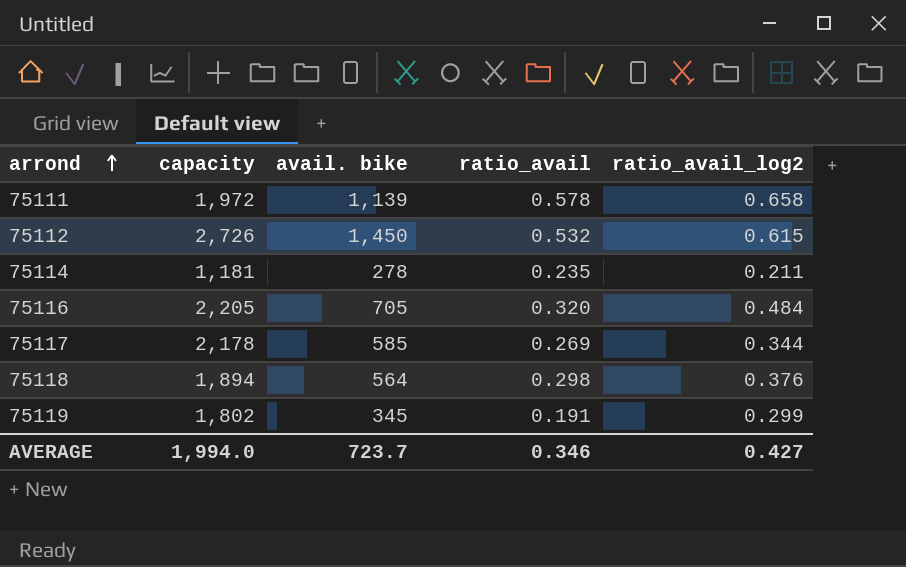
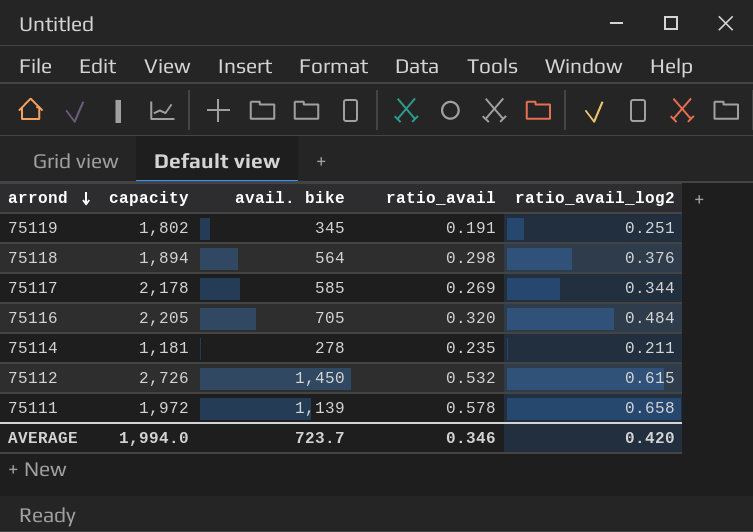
row order: arrond ascending -> arrond descending
75119 | ratio_avail_log2: 0.299 -> 0.251
AVERAGE | ratio_avail_log2: 0.427 -> 0.420

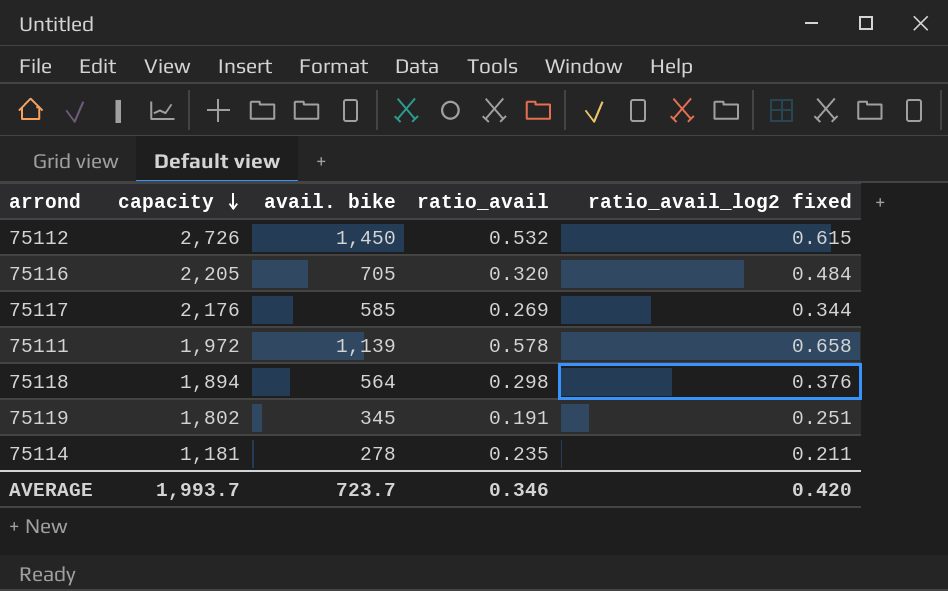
row order: arrond descending -> capacity descending
column name: ratio_avail_log2 -> ratio_avail_log2 fixed
75117 | capacity: 2,178 -> 2,176
AVERAGE | capacity: 1,994.0 -> 1,993.7

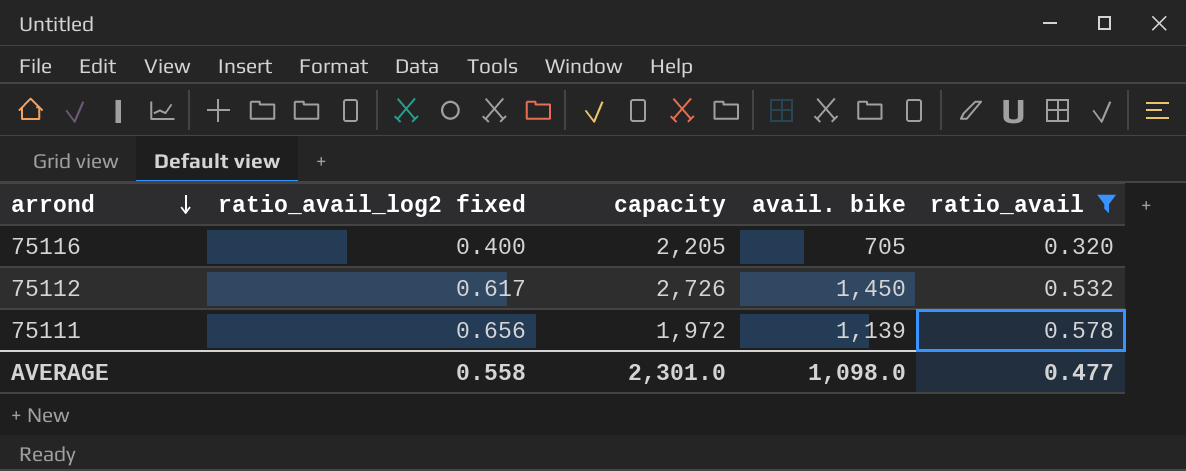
filter: none -> ratio_avail >= 0.320
row order: capacity descending -> arrond descending
column ratio_avail_log2 fixed | position: 5 -> 2
75116 | ratio_avail_log2 fixed: 0.484 -> 0.400
75112 | ratio_avail_log2 fixed: 0.615 -> 0.617
75111 | ratio_avail_log2 fixed: 0.658 -> 0.656
AVERAGE | ratio_avail_log2 fixed: 0.420 -> 0.558
AVERAGE | capacity: 1,993.7 -> 2,301.0
AVERAGE | avail. bike: 723.7 -> 1,098.0
AVERAGE | ratio_avail: 0.346 -> 0.477

